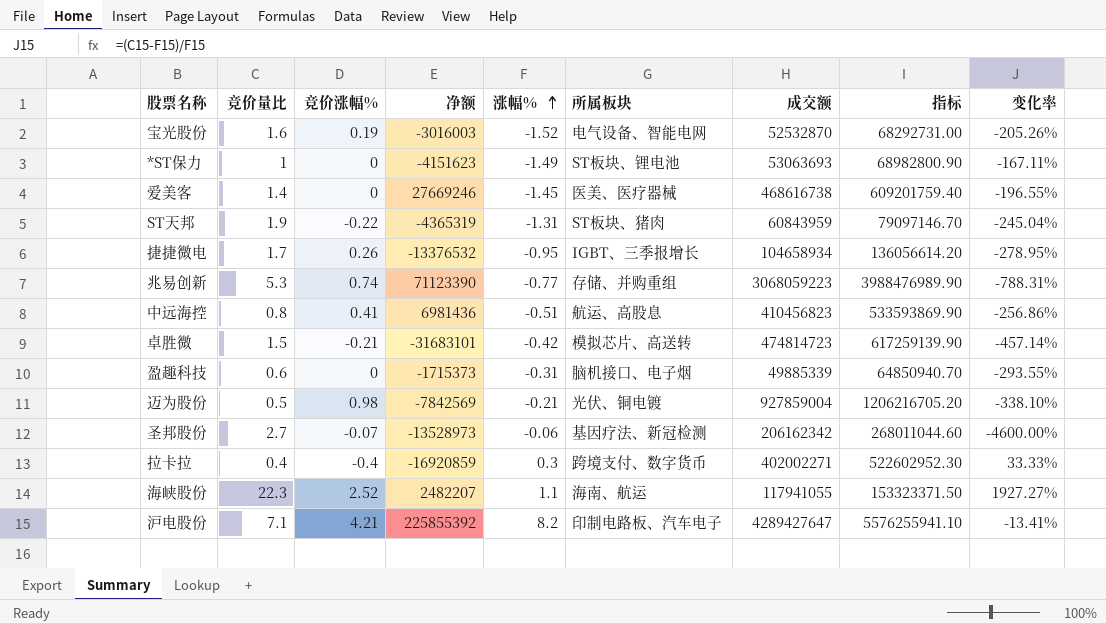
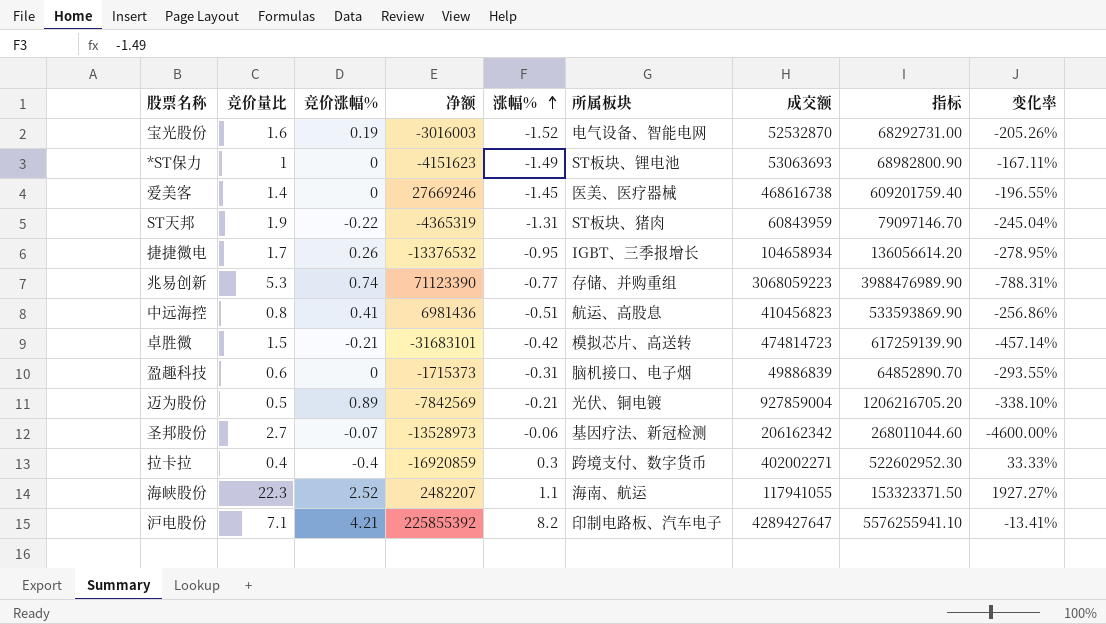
盈趣科技 | 成交额: 49885339 -> 49886839
盈趣科技 | 指标: 64850940.70 -> 64852890.70
迈为股份 | 竞价涨幅%: 0.98 -> 0.89

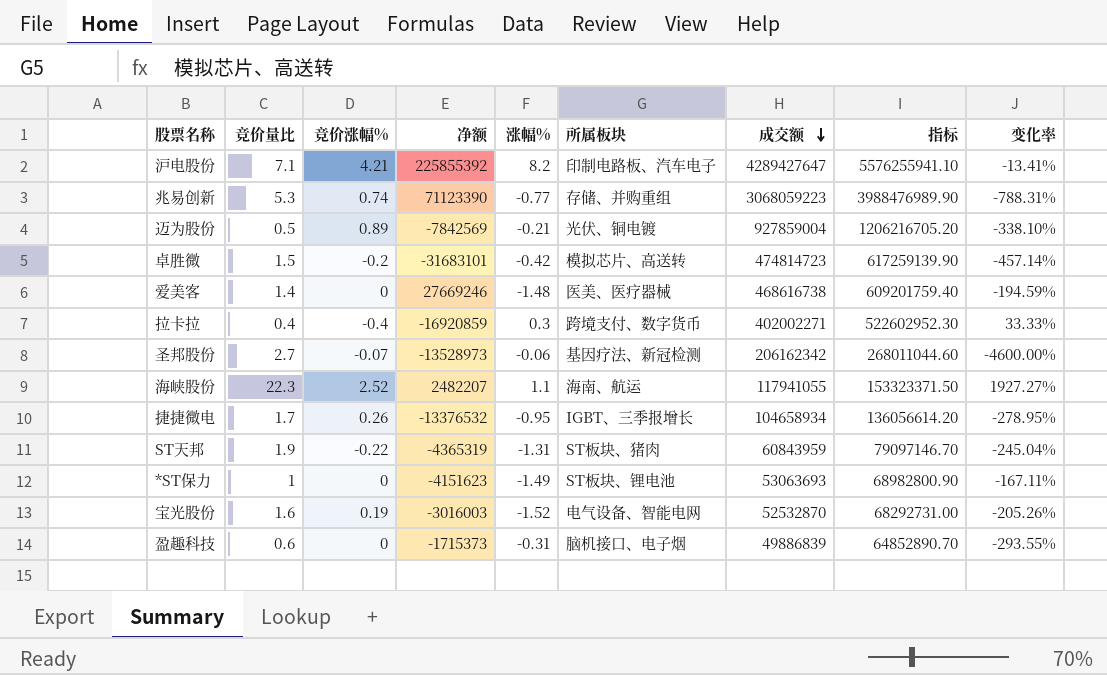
row order: 涨幅% ascending -> 成交额 descending
row 中远海控: 0.8 | 0.41 | 6981436 | -0.51 | 航运、高股息 | 410456823 | 533593869.90 | -256.86% -> none
卓胜微 | 竞价涨幅%: -0.21 -> -0.2
爱美客 | 涨幅%: -1.45 -> -1.48
爱美客 | 变化率: -196.55% -> -194.59%

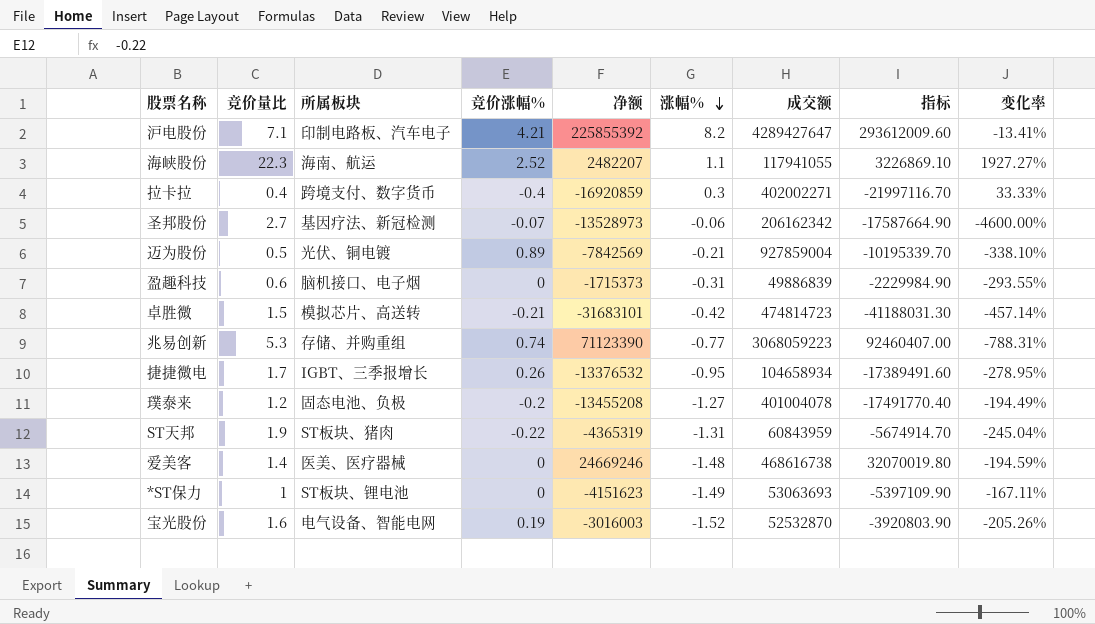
row order: 成交额 descending -> 涨幅% descending
column 所属板块 | position: 6 -> 3
column 指标 | formula: [成交额] * 1.3 -> [净额] * 1.3
卓胜微 | 竞价涨幅%: -0.2 -> -0.21
row 璞泰来: none -> 1.2 | 固态电池、负极 | -0.2 | -13455208 | -1.27 | 401004078 | -17491770.40 | -194.49%
爱美客 | 净额: 27669246 -> 24669246

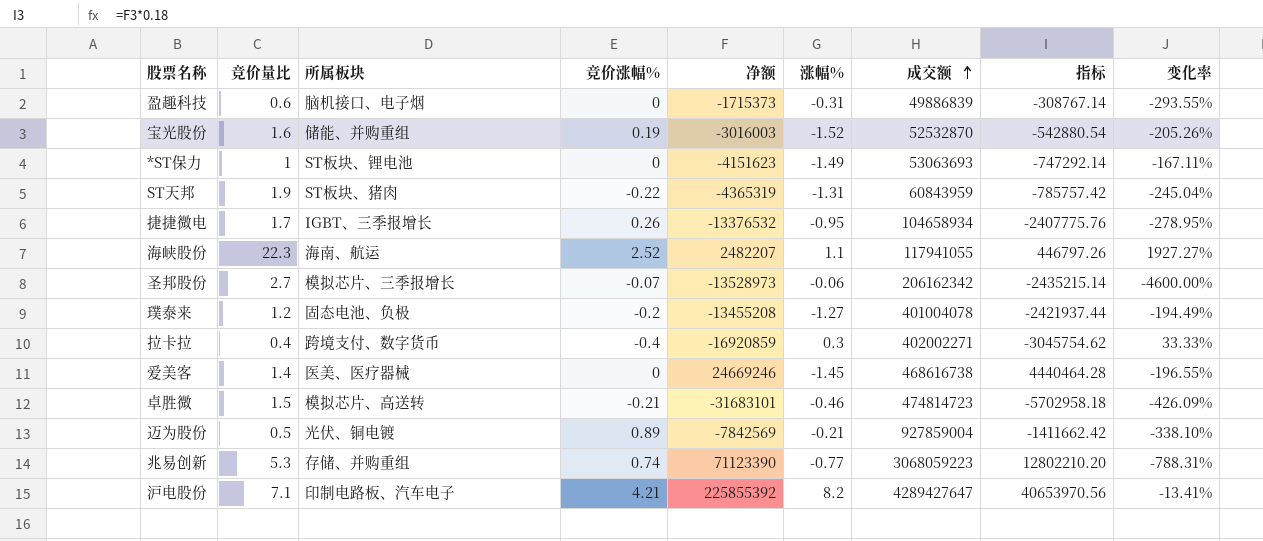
row order: 涨幅% descending -> 成交额 ascending
column 指标 | formula: [净额] * 1.3 -> [净额] * 0.18
宝光股份 | 所属板块: 电气设备、智能电网 -> 储能、并购重组
圣邦股份 | 所属板块: 基因疗法、新冠检测 -> 模拟芯片、三季报增长
爱美客 | 涨幅%: -1.48 -> -1.45
爱美客 | 变化率: -194.59% -> -196.55%
卓胜微 | 涨幅%: -0.42 -> -0.46
卓胜微 | 变化率: -457.14% -> -426.09%

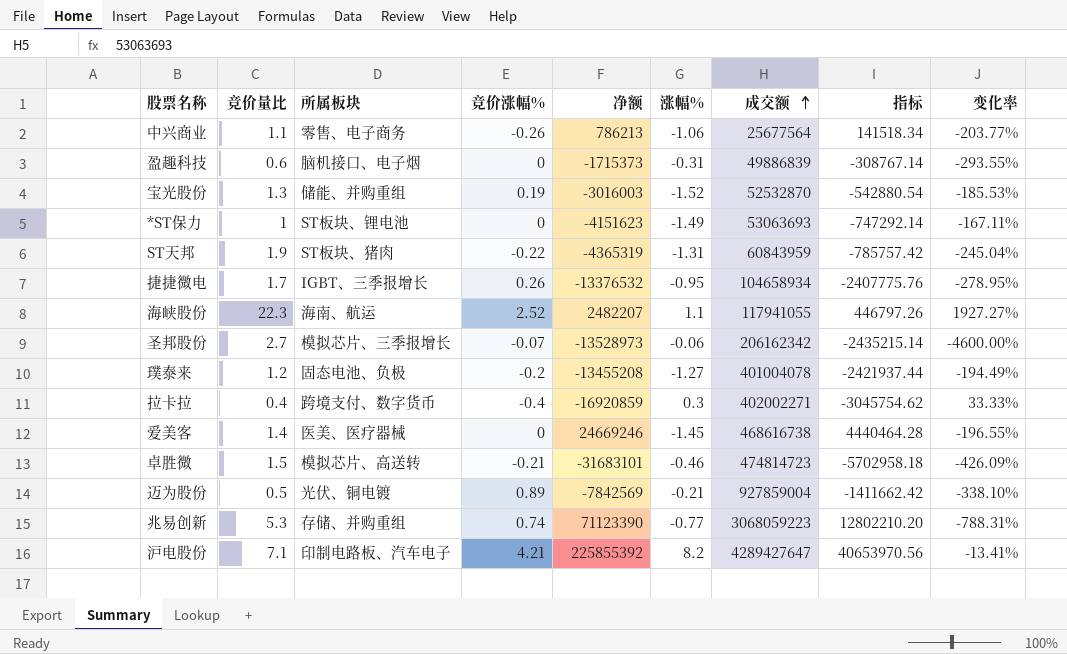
row 中兴商业: none -> 1.1 | 零售、电子商务 | -0.26 | 786213 | -1.06 | 25677564 | 141518.34 | -203.77%
宝光股份 | 竞价量比: 1.6 -> 1.3
宝光股份 | 变化率: -205.26% -> -185.53%

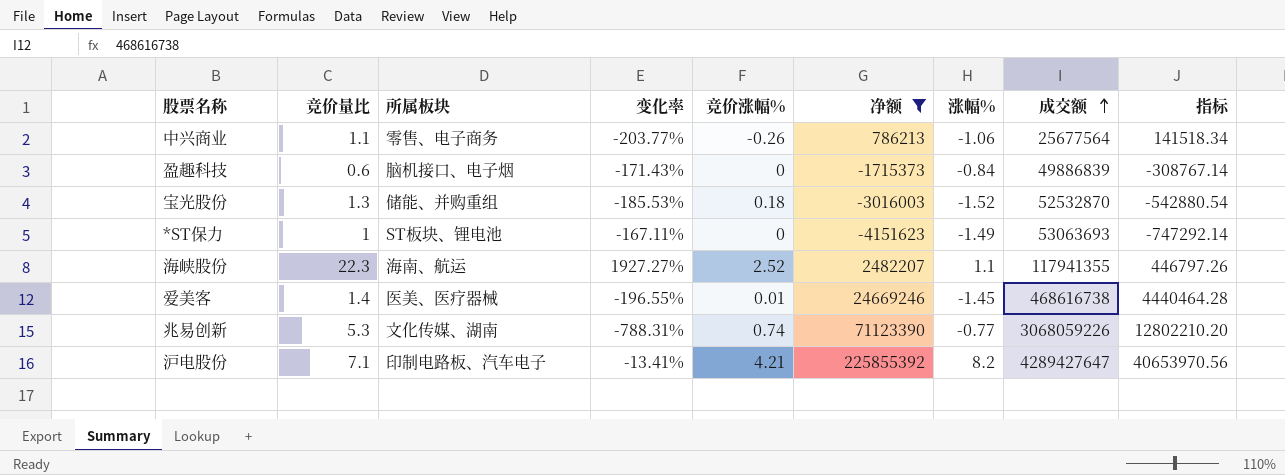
filter: none -> 净额 >= -4151623
column 变化率 | position: 9 -> 4
盈趣科技 | 变化率: -293.55% -> -171.43%
盈趣科技 | 涨幅%: -0.31 -> -0.84
宝光股份 | 竞价涨幅%: 0.19 -> 0.18
海峡股份 | 成交额: 117941055 -> 117941355
爱美客 | 竞价涨幅%: 0 -> 0.01
兆易创新 | 所属板块: 存储、并购重组 -> 文化传媒、湖南
兆易创新 | 成交额: 3068059223 -> 3068059226

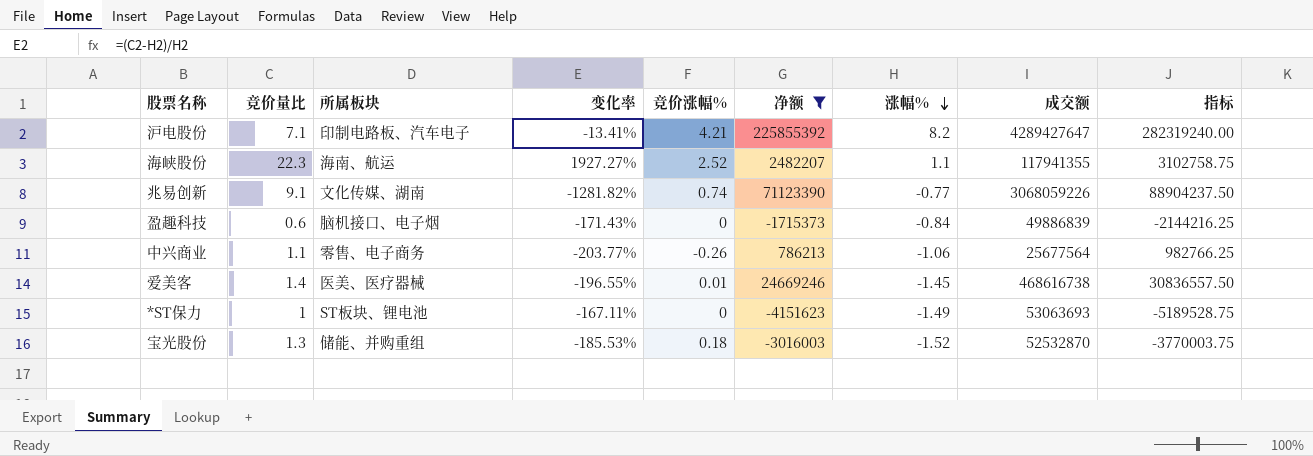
row order: 成交额 ascending -> 涨幅% descending
column 指标 | formula: [净额] * 0.18 -> [净额] * 1.25
兆易创新 | 竞价量比: 5.3 -> 9.1
兆易创新 | 变化率: -788.31% -> -1281.82%

